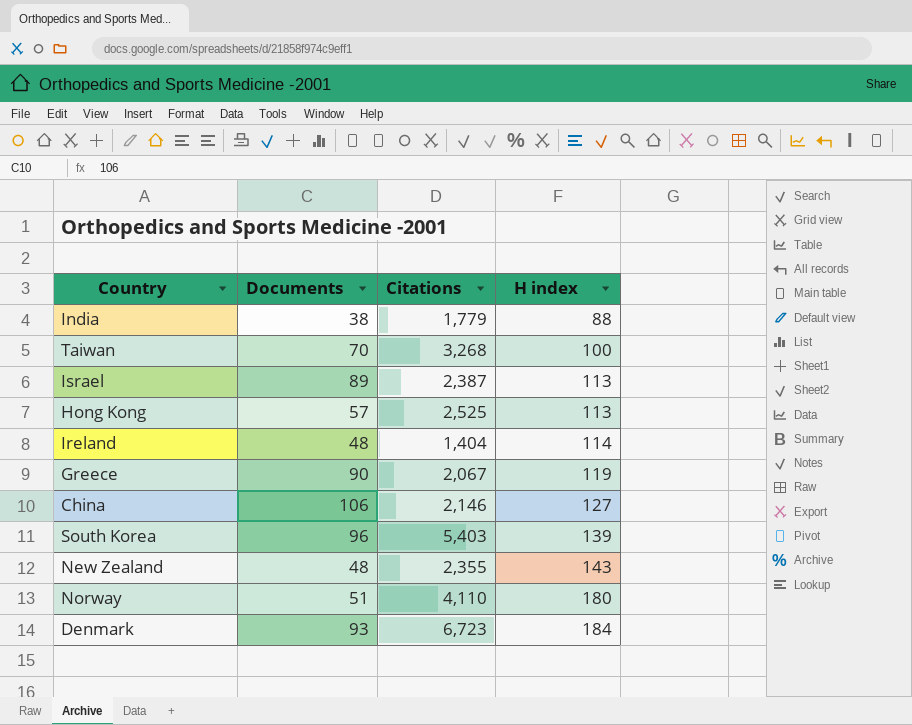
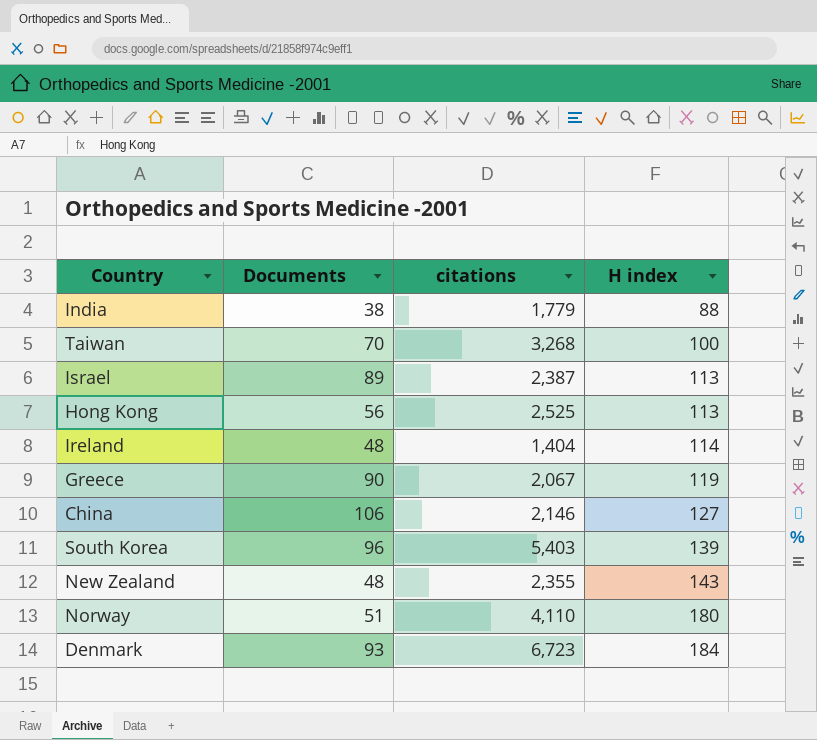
column name: Citations -> citations
Hong Kong | Documents: 57 -> 56

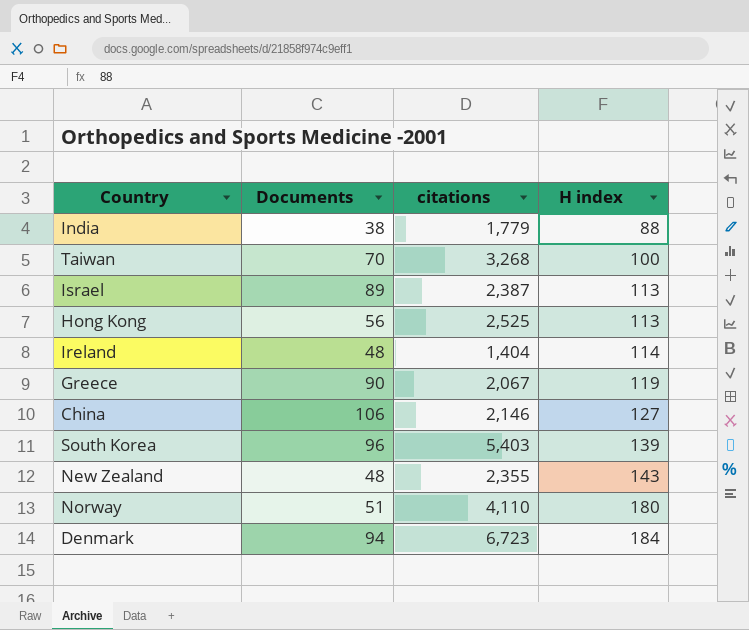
Denmark | Documents: 93 -> 94

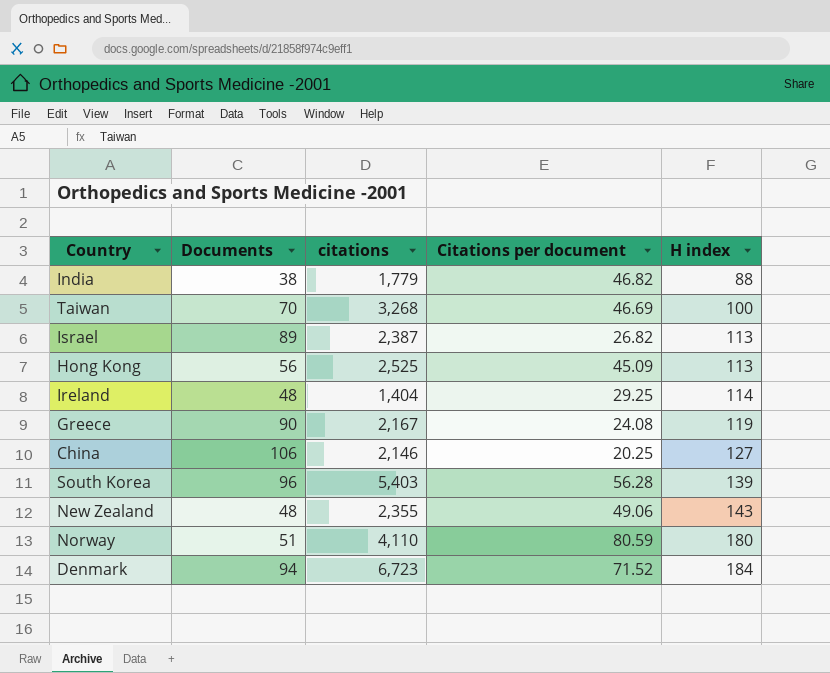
column Citations per document | formula: none -> [citations] / [Documents]
Greece | citations: 2,067 -> 2,167

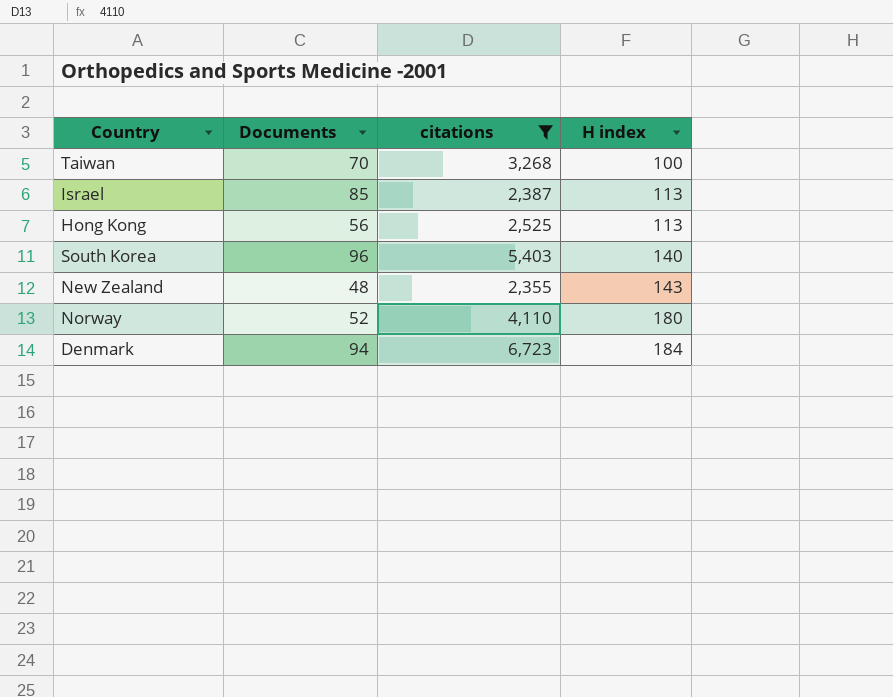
filter: none -> citations >= 2,355
column Citations per document | formula: [citations] / [Documents] -> none
Israel | Documents: 89 -> 85
South Korea | H index: 139 -> 140
Norway | Documents: 51 -> 52

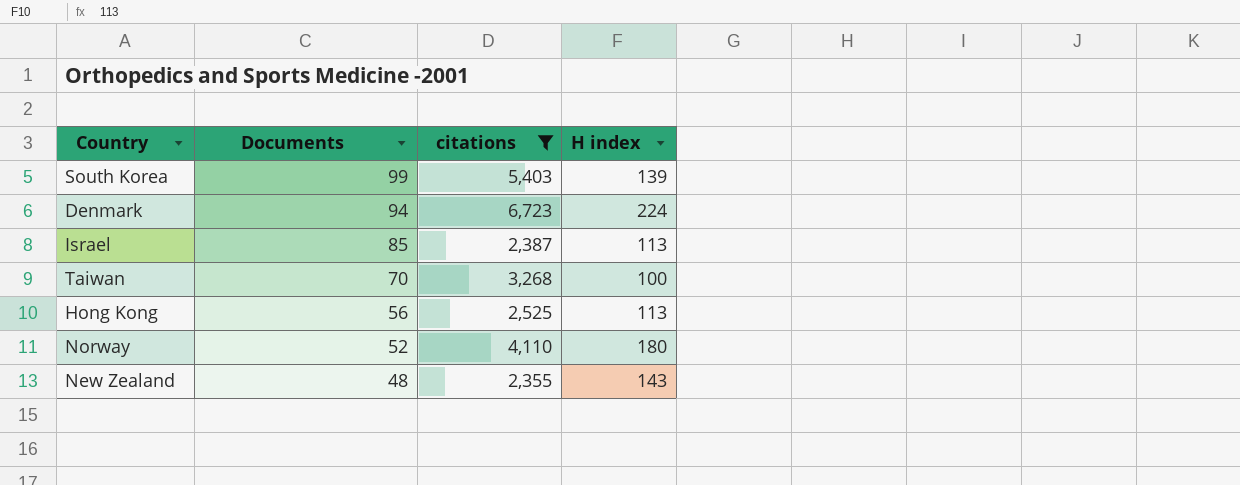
row order: H index ascending -> Documents descending
South Korea | Documents: 96 -> 99
South Korea | H index: 140 -> 139
Denmark | H index: 184 -> 224

